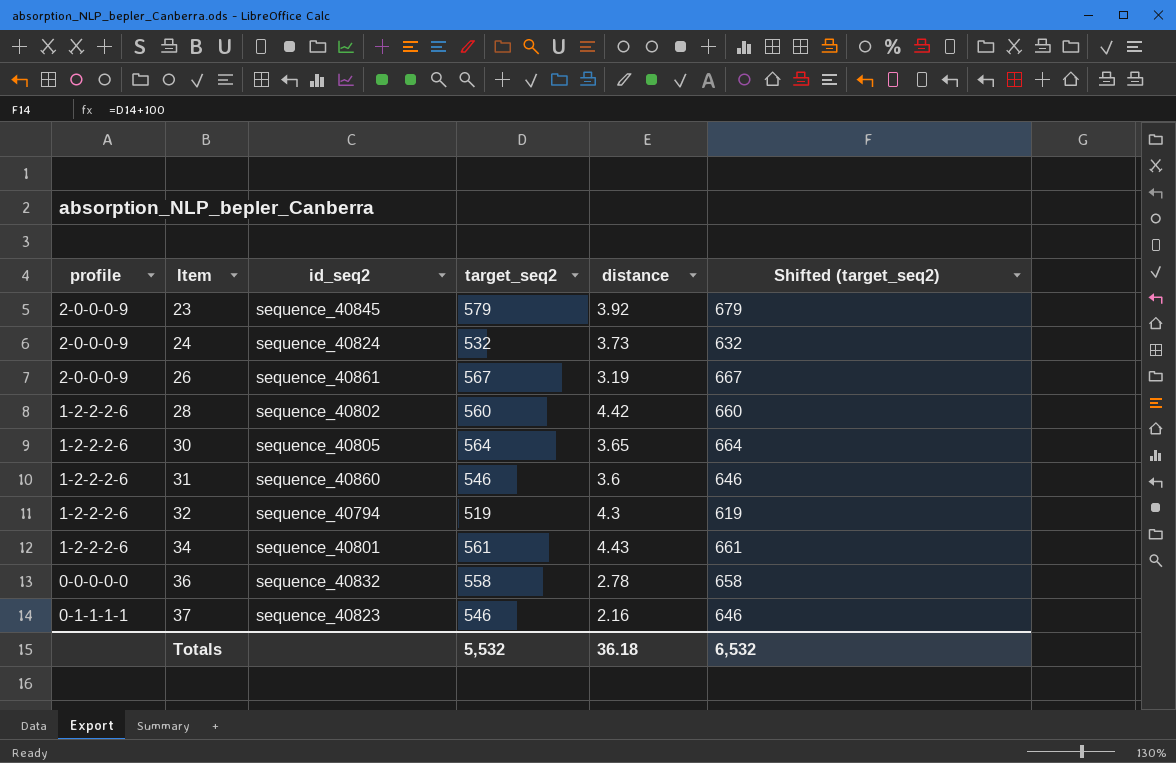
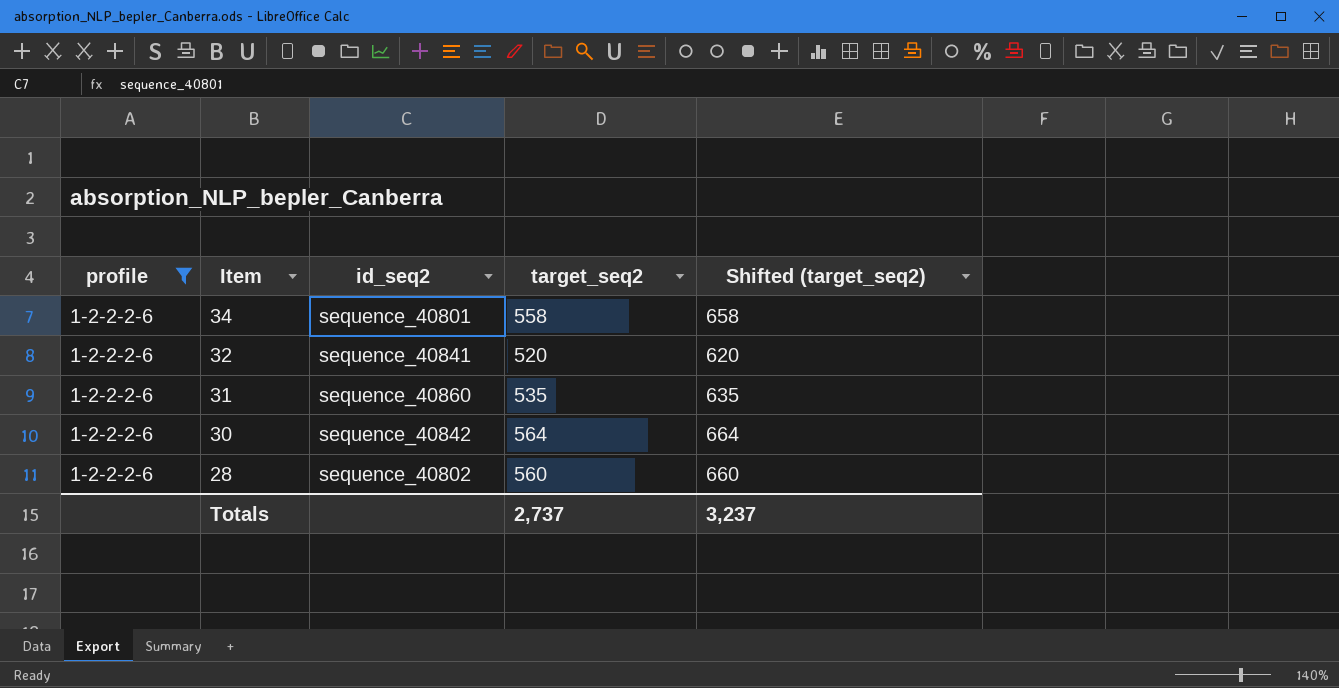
filter: none -> profile = 1-2-2-2-6
row order: Item ascending -> Item descending
column distance | position: 5 -> none
34 | target_seq2: 561 -> 558
34 | Shifted (target_seq2): 661 -> 658
32 | id_seq2: sequence_40794 -> sequence_40841
32 | target_seq2: 519 -> 520
32 | Shifted (target_seq2): 619 -> 620
31 | target_seq2: 546 -> 535
31 | Shifted (target_seq2): 646 -> 635
30 | id_seq2: sequence_40805 -> sequence_40842
Totals | target_seq2: 5,532 -> 2,737
Totals | Shifted (target_seq2): 6,532 -> 3,237

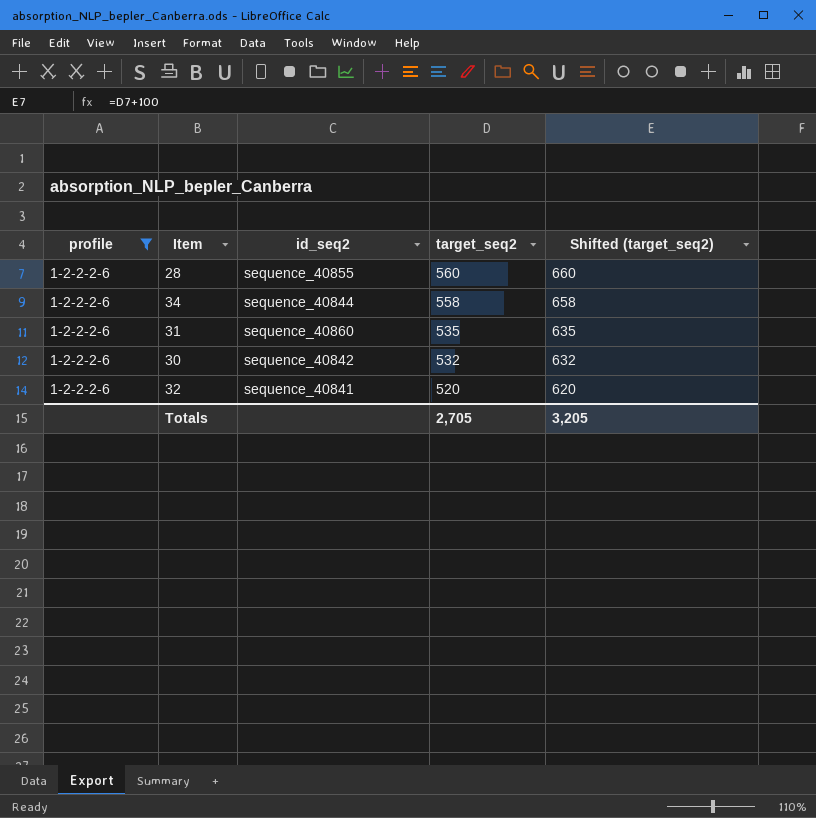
row order: Item descending -> target_seq2 descending
28 | id_seq2: sequence_40802 -> sequence_40855
34 | id_seq2: sequence_40801 -> sequence_40844
30 | target_seq2: 564 -> 532
30 | Shifted (target_seq2): 664 -> 632
Totals | target_seq2: 2,737 -> 2,705
Totals | Shifted (target_seq2): 3,237 -> 3,205

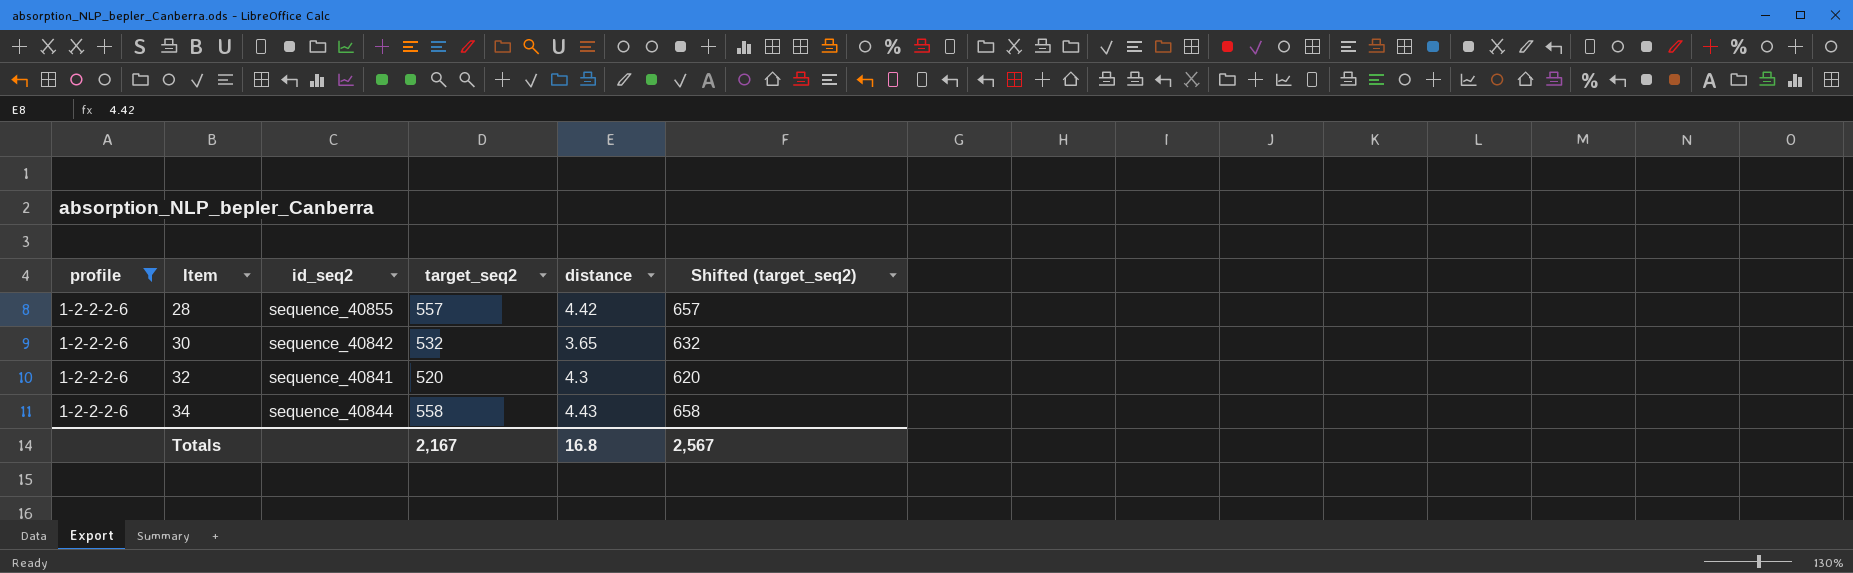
row order: target_seq2 descending -> Item ascending
column distance | position: none -> 5
row 31: 1-2-2-2-6 | sequence_40860 | 535 | 635 -> none
28 | target_seq2: 560 -> 557
28 | Shifted (target_seq2): 660 -> 657
Totals | target_seq2: 2,705 -> 2,167
Totals | Shifted (target_seq2): 3,205 -> 2,567

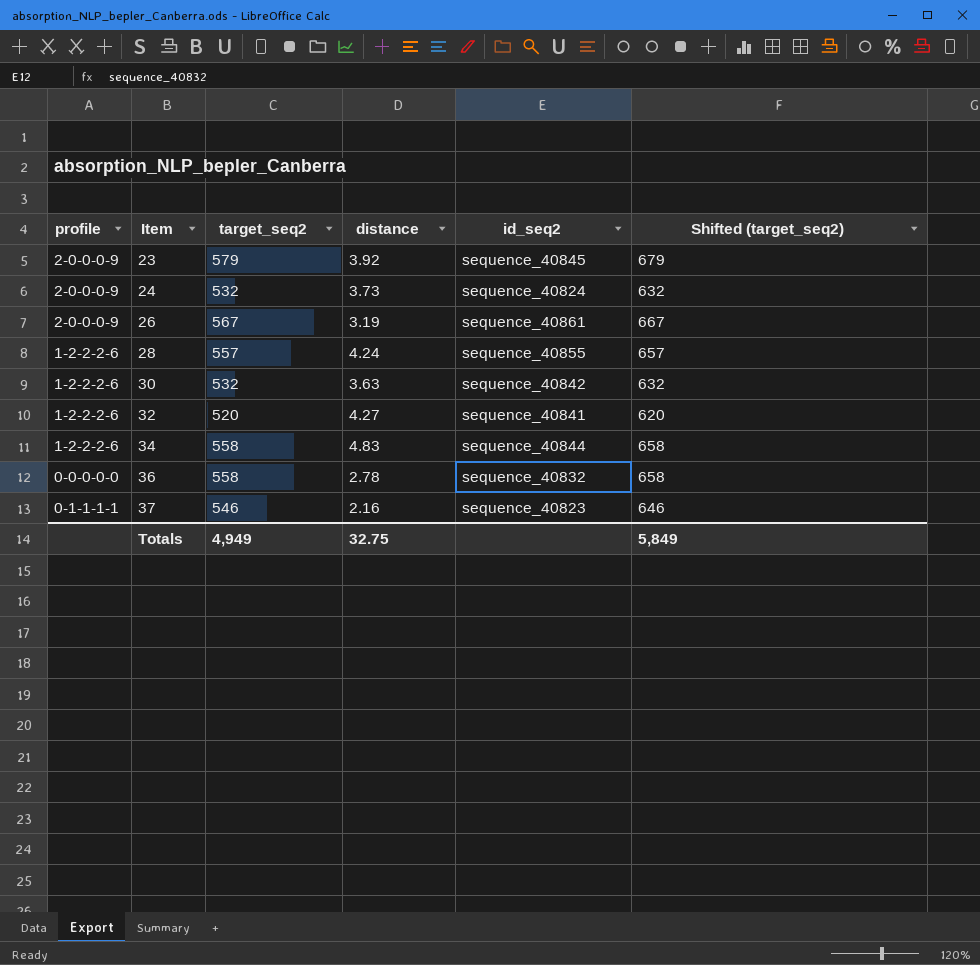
filter: profile = 1-2-2-2-6 -> none
column id_seq2 | position: 3 -> 5
28 | distance: 4.42 -> 4.24
30 | distance: 3.65 -> 3.63
32 | distance: 4.3 -> 4.27
34 | distance: 4.43 -> 4.83
Totals | target_seq2: 2,167 -> 4,949
Totals | distance: 16.8 -> 32.75
Totals | Shifted (target_seq2): 2,567 -> 5,849

